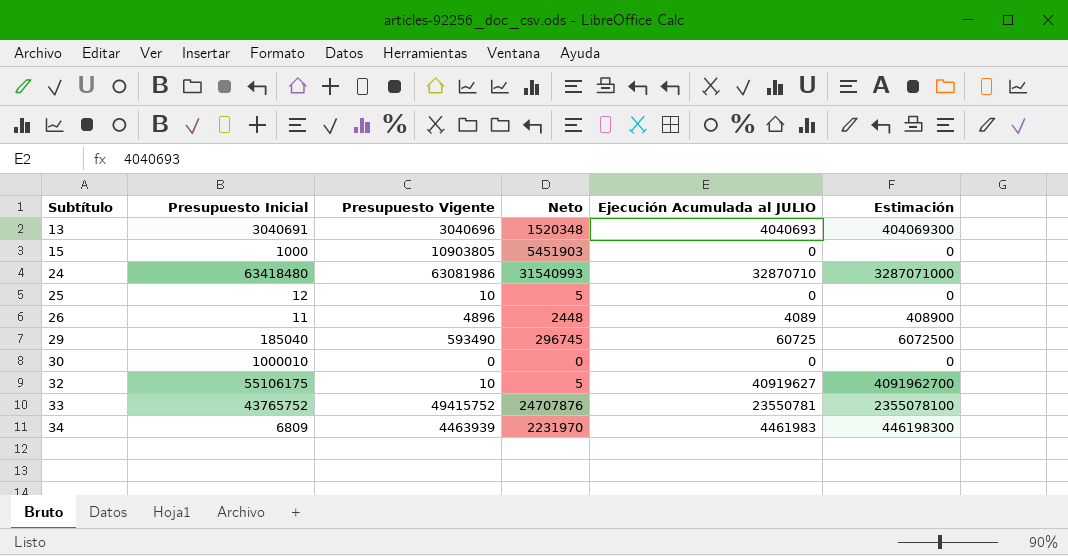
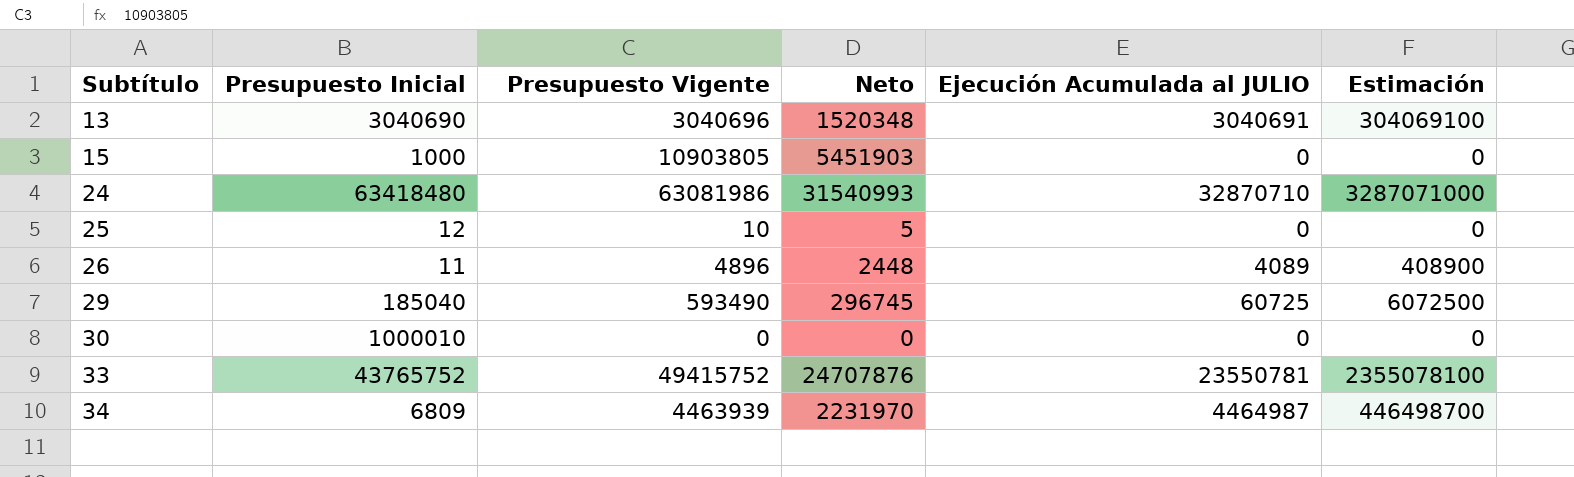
row 32: 55106175 | 10 | 5 | 40919627 | 4091962700 -> none
13 | Presupuesto Inicial: 3040691 -> 3040690
13 | Ejecución Acumulada al JULIO: 4040693 -> 3040691
13 | Estimación: 404069300 -> 304069100
34 | Ejecución Acumulada al JULIO: 4461983 -> 4464987
34 | Estimación: 446198300 -> 446498700

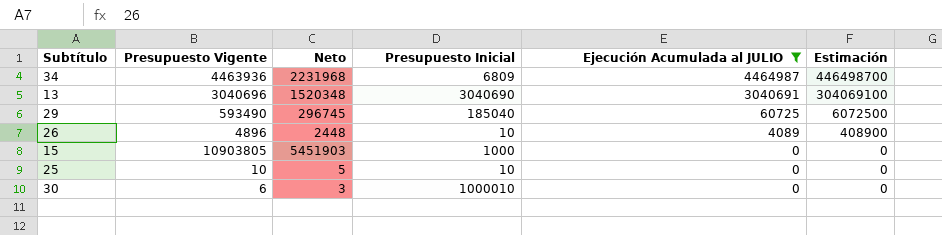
filter: none -> Ejecución Acumulada al JULIO <= 4464987
row order: Subtítulo ascending -> Ejecución Acumulada al JULIO descending
column Presupuesto Inicial | position: 2 -> 4
34 | Presupuesto Vigente: 4463939 -> 4463936
34 | Neto: 2231970 -> 2231968
26 | Presupuesto Inicial: 11 -> 10
25 | Presupuesto Inicial: 12 -> 10
30 | Presupuesto Vigente: 0 -> 6
30 | Neto: 0 -> 3

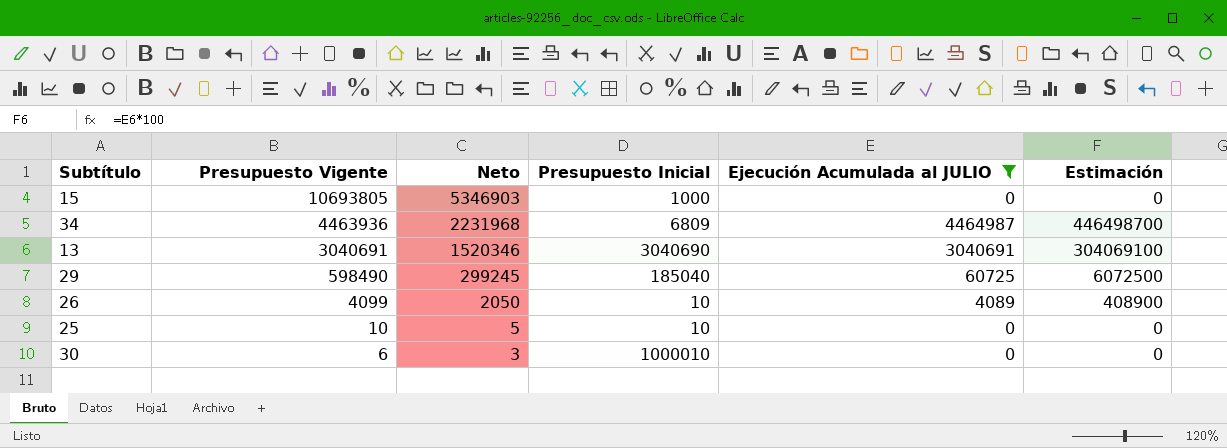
row order: Ejecución Acumulada al JULIO descending -> Presupuesto Vigente descending
15 | Presupuesto Vigente: 10903805 -> 10693805
15 | Neto: 5451903 -> 5346903
13 | Presupuesto Vigente: 3040696 -> 3040691
13 | Neto: 1520348 -> 1520346
29 | Presupuesto Vigente: 593490 -> 598490
29 | Neto: 296745 -> 299245
26 | Presupuesto Vigente: 4896 -> 4099
26 | Neto: 2448 -> 2050

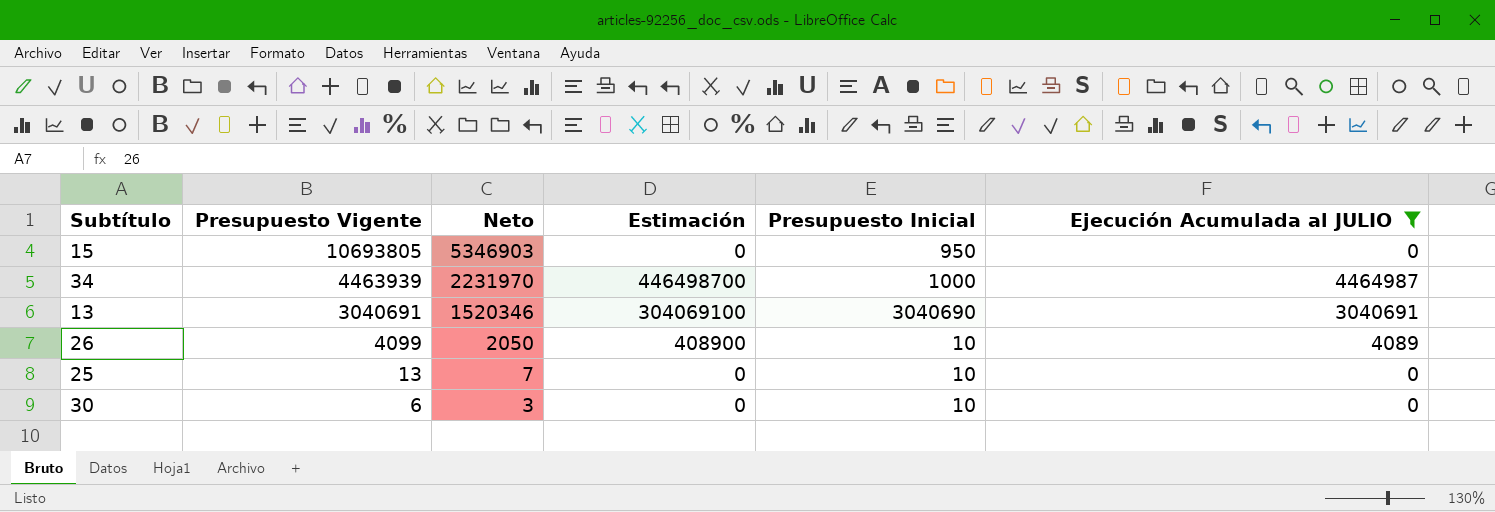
column Estimación | position: 6 -> 4
row 29: 598490 | 299245 | 185040 | 60725 | 6072500 -> none
15 | Presupuesto Inicial: 1000 -> 950
34 | Presupuesto Vigente: 4463936 -> 4463939
34 | Neto: 2231968 -> 2231970
34 | Presupuesto Inicial: 6809 -> 1000
25 | Presupuesto Vigente: 10 -> 13
25 | Neto: 5 -> 7
30 | Presupuesto Inicial: 1000010 -> 10

